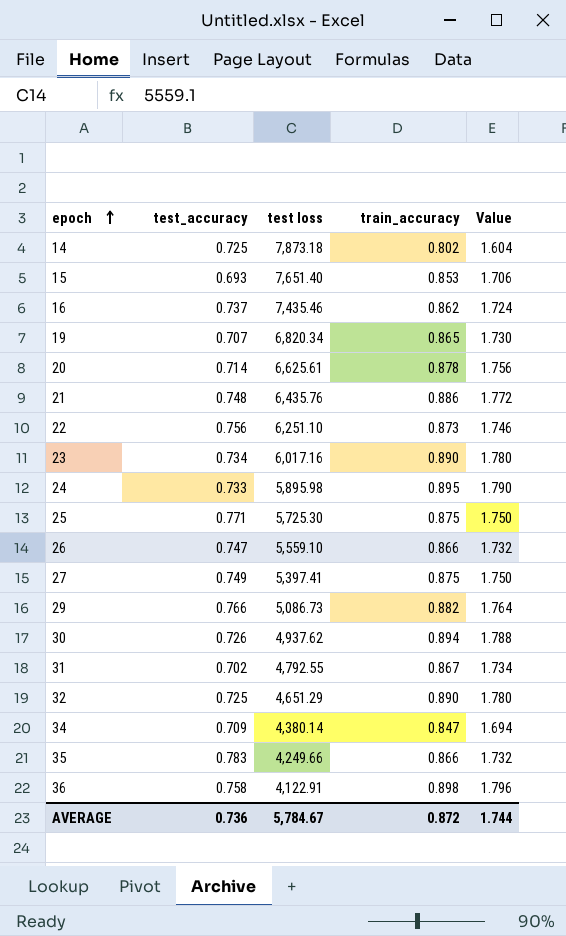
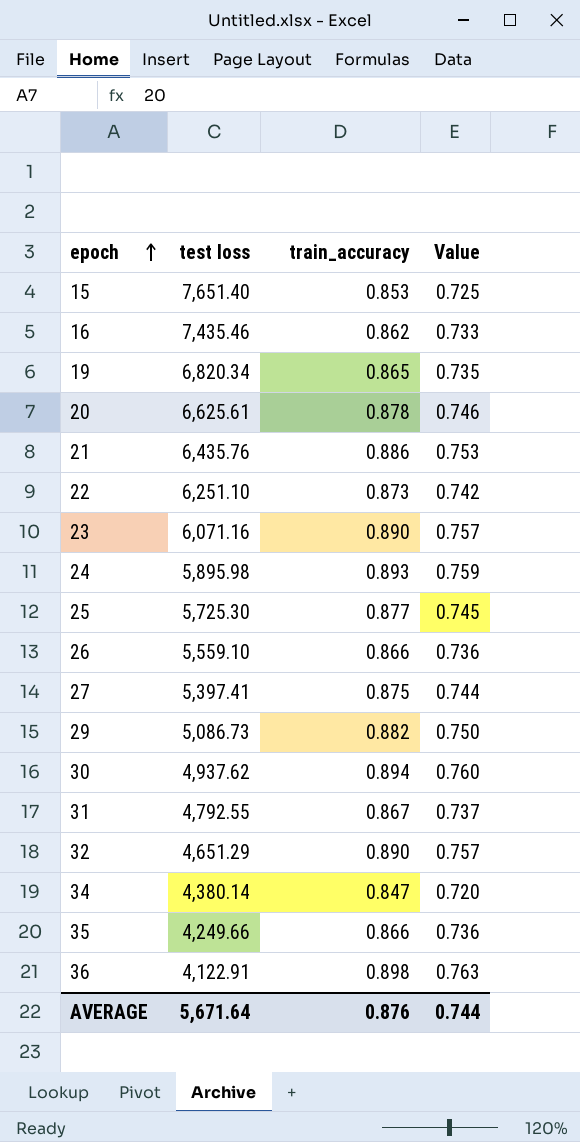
column test_accuracy | position: 2 -> none
column Value | formula: [train_accuracy] * 2 -> [train_accuracy] * 0.85
row 14: 0.725 | 7,873.18 | 0.802 | 1.604 -> none
23 | test loss: 6,017.16 -> 6,071.16
24 | train_accuracy: 0.895 -> 0.893
25 | train_accuracy: 0.875 -> 0.877
AVERAGE | test loss: 5,784.67 -> 5,671.64
AVERAGE | train_accuracy: 0.872 -> 0.876
AVERAGE | Value: 1.744 -> 0.744

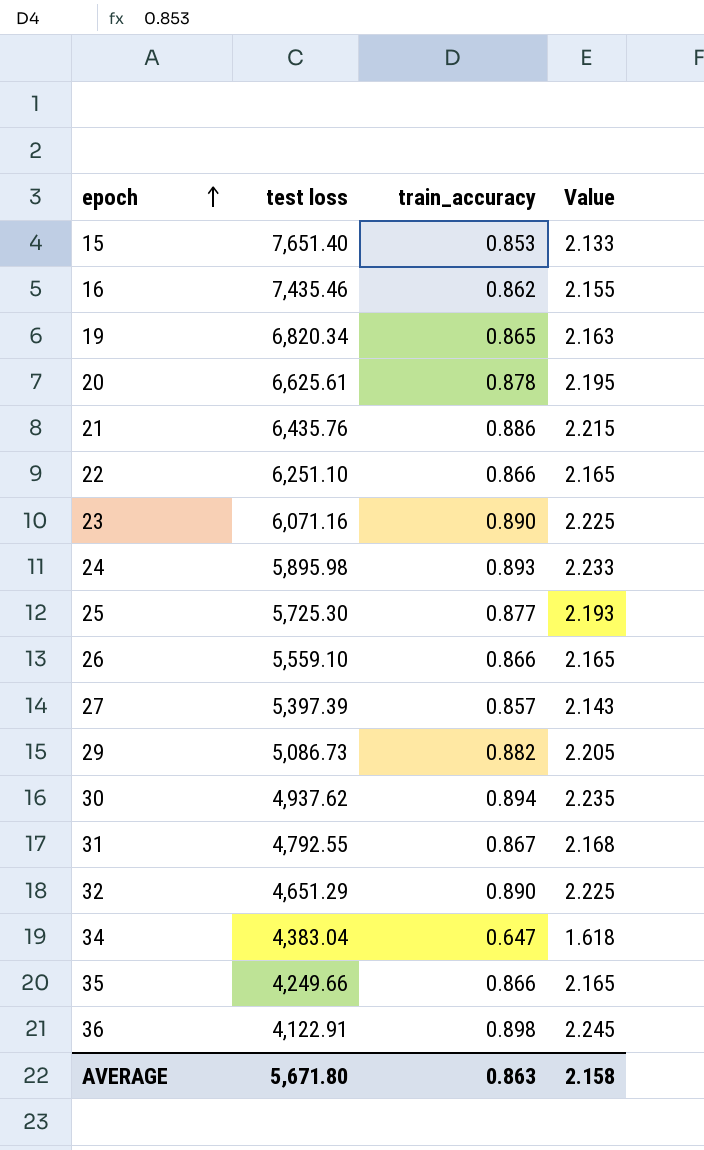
column Value | formula: [train_accuracy] * 0.85 -> [train_accuracy] * 2.5
22 | train_accuracy: 0.873 -> 0.866
27 | test loss: 5,397.41 -> 5,397.39
27 | train_accuracy: 0.875 -> 0.857
34 | test loss: 4,380.14 -> 4,383.04
34 | train_accuracy: 0.847 -> 0.647
AVERAGE | test loss: 5,671.64 -> 5,671.80
AVERAGE | train_accuracy: 0.876 -> 0.863
AVERAGE | Value: 0.744 -> 2.158

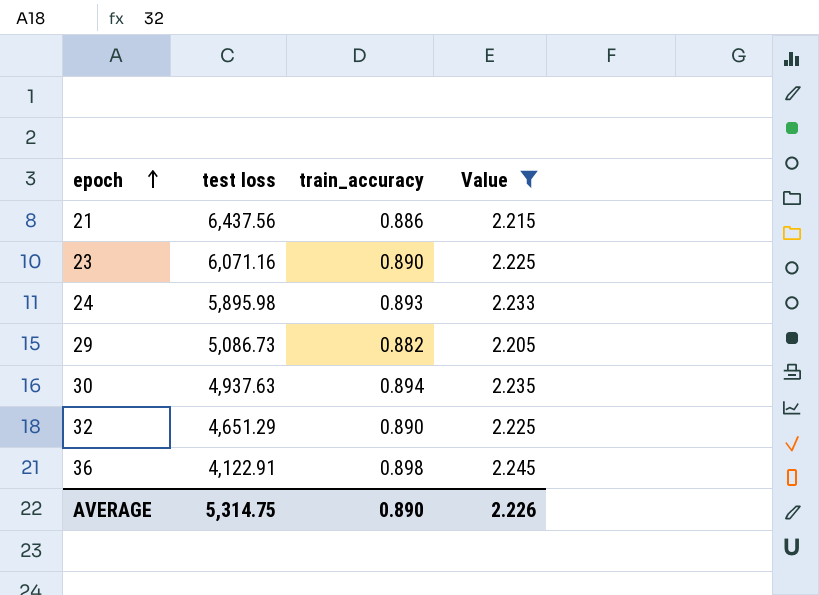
filter: none -> Value >= 2.205
21 | test loss: 6,435.76 -> 6,437.56
30 | test loss: 4,937.62 -> 4,937.63
AVERAGE | test loss: 5,671.80 -> 5,314.75
AVERAGE | train_accuracy: 0.863 -> 0.890
AVERAGE | Value: 2.158 -> 2.226

